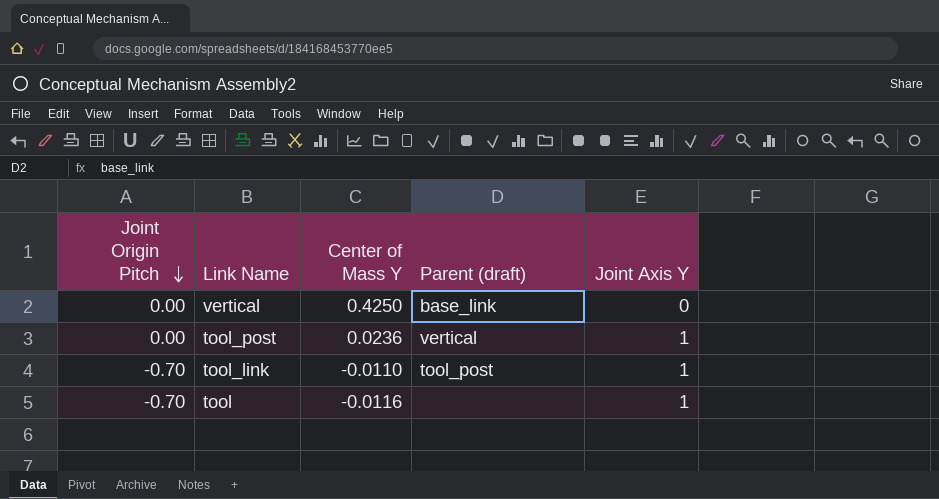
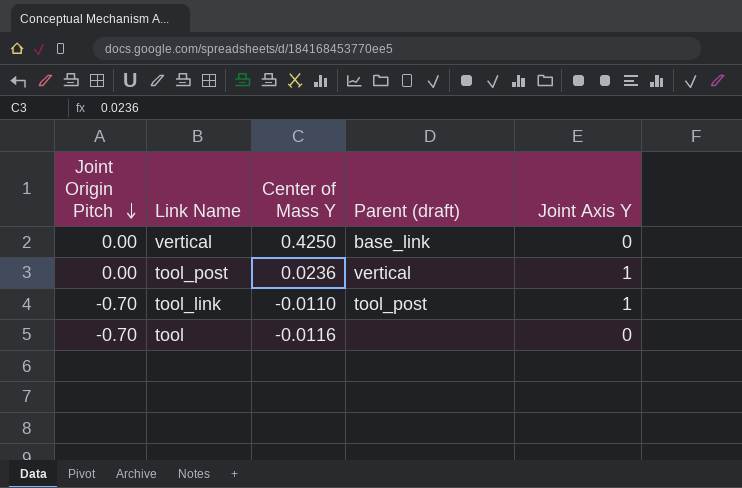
tool | Joint Axis Y: 1 -> 0

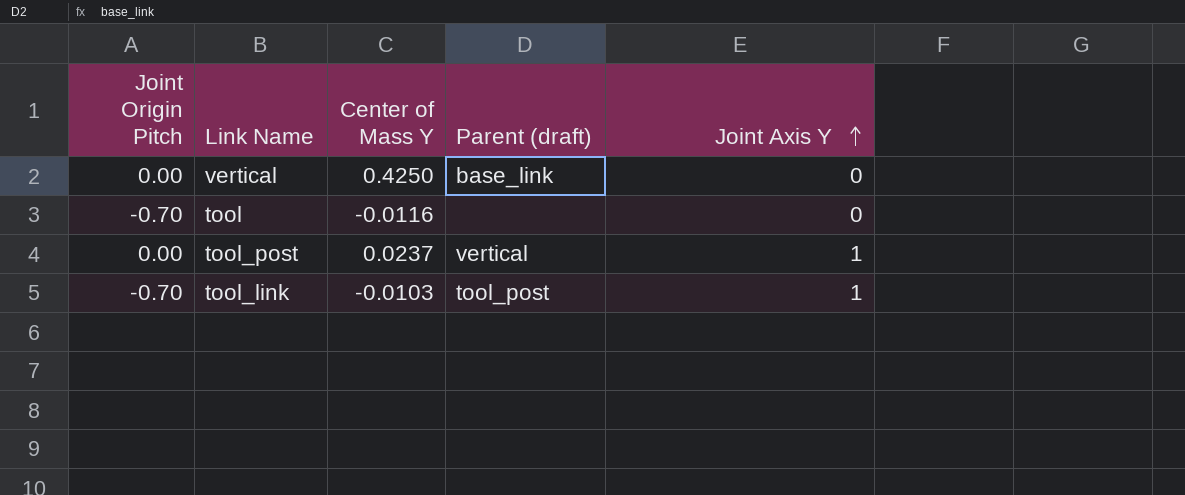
row order: Joint Origin Pitch descending -> Joint Axis Y ascending
tool_post | Center of Mass Y: 0.0236 -> 0.0237
tool_link | Center of Mass Y: -0.0110 -> -0.0103

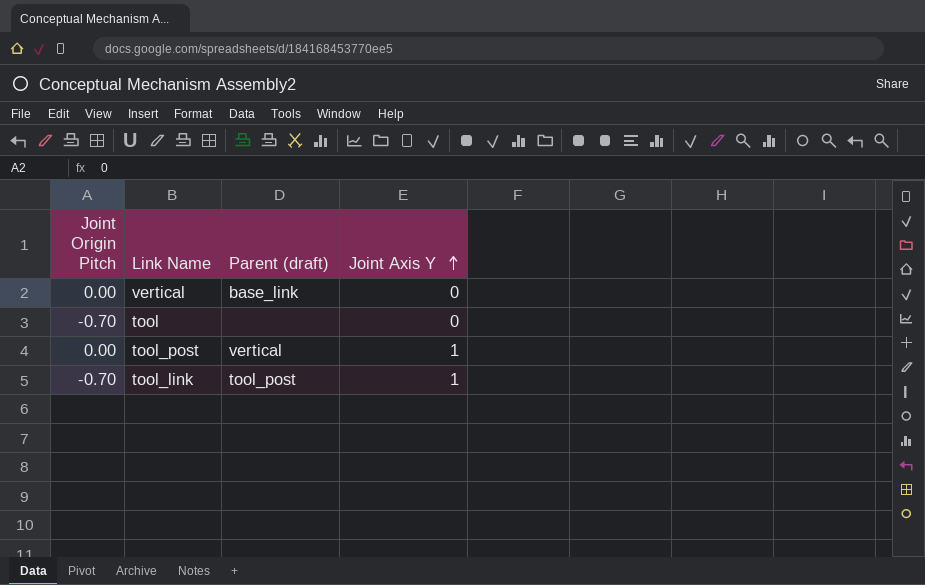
column Center of Mass Y | position: 3 -> none

